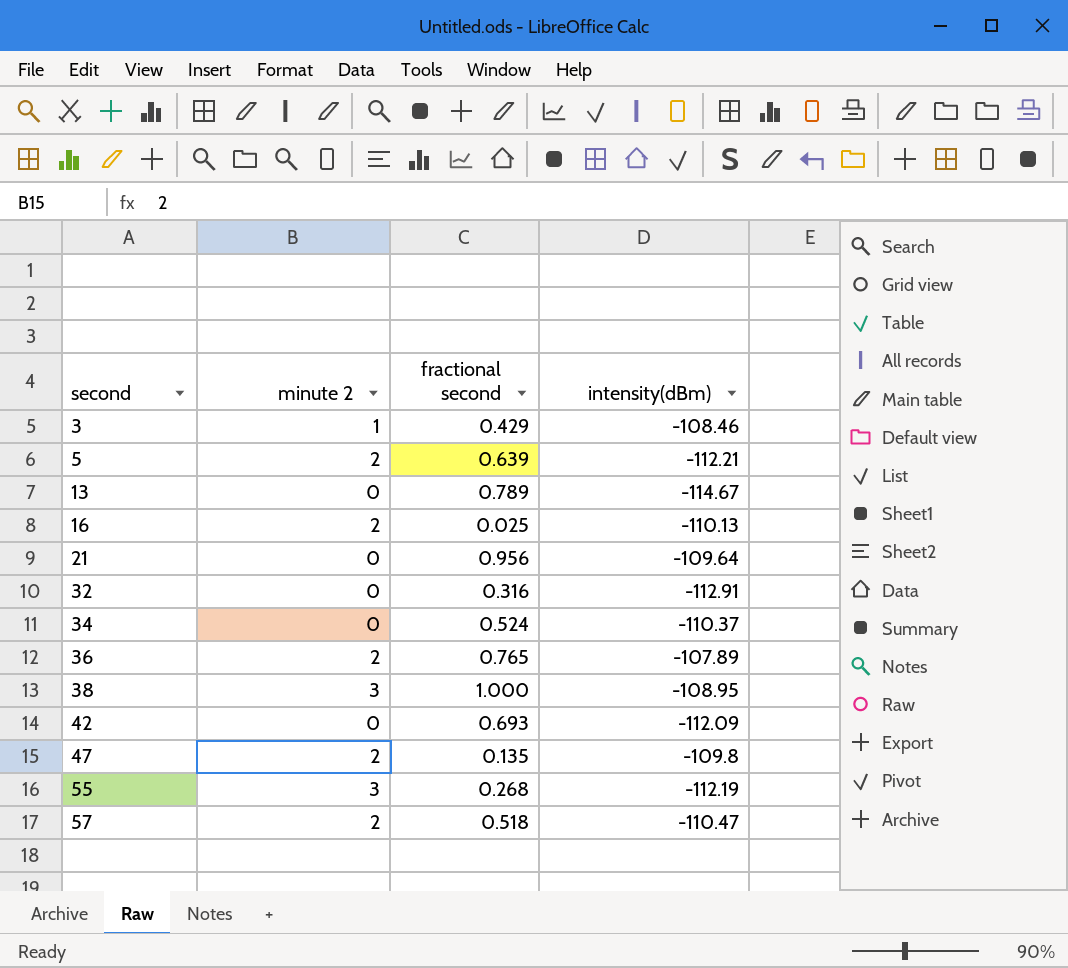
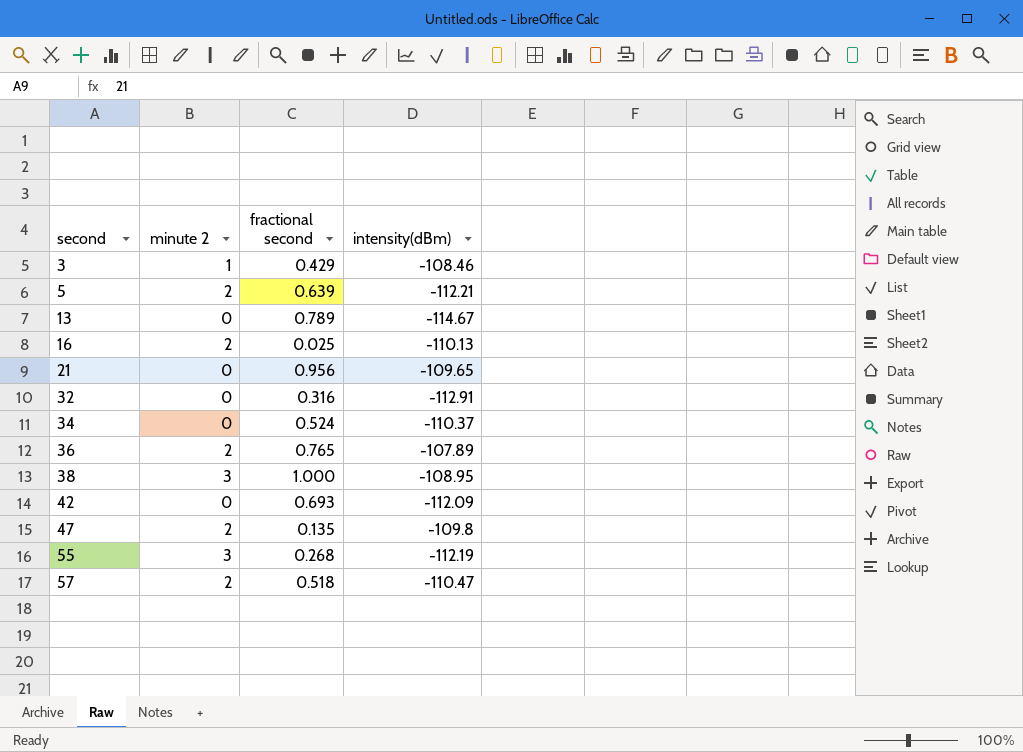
21 | intensity(dBm): -109.64 -> -109.65

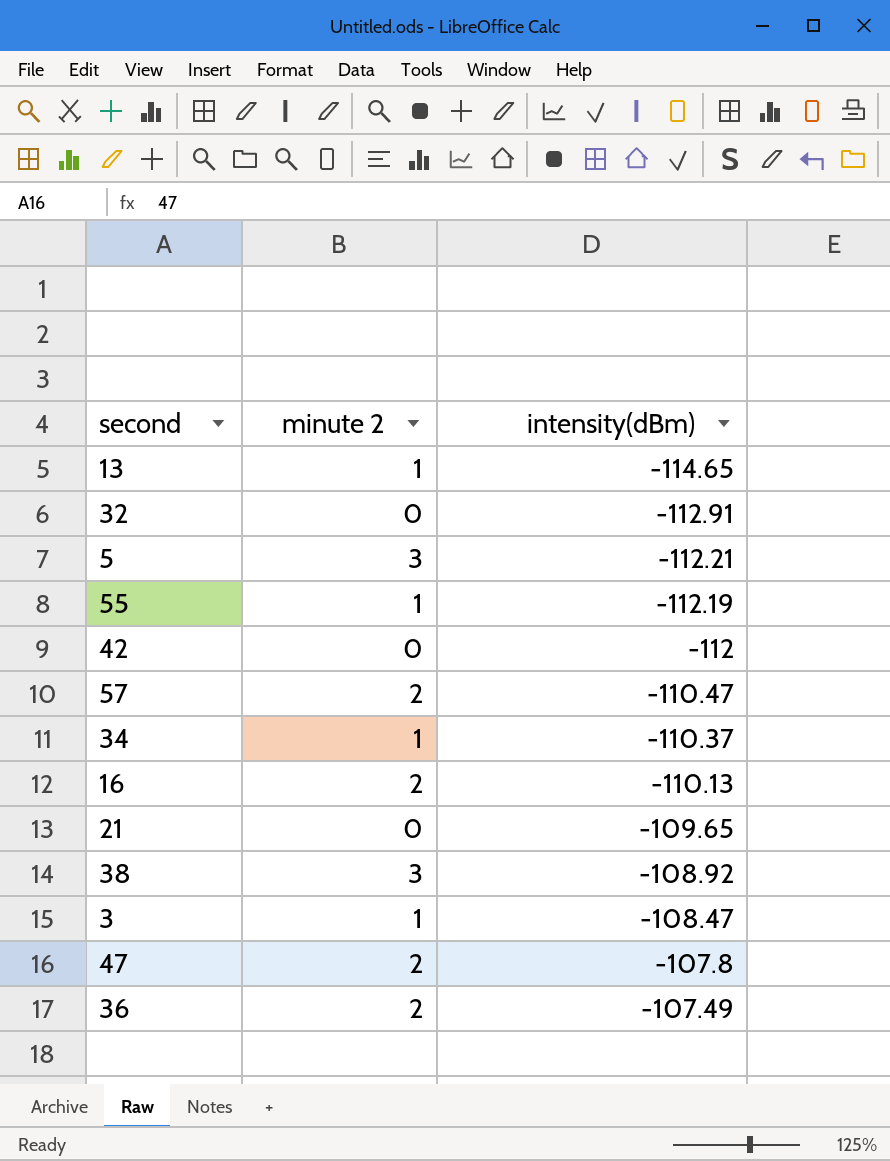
row order: second ascending -> intensity(dBm) ascending
column fractional second | position: 3 -> none
13 | minute 2: 0 -> 1
13 | intensity(dBm): -114.67 -> -114.65
5 | minute 2: 2 -> 3
55 | minute 2: 3 -> 1
42 | intensity(dBm): -112.09 -> -112
34 | minute 2: 0 -> 1
38 | intensity(dBm): -108.95 -> -108.92
3 | intensity(dBm): -108.46 -> -108.47
47 | intensity(dBm): -109.8 -> -107.8
36 | intensity(dBm): -107.89 -> -107.49

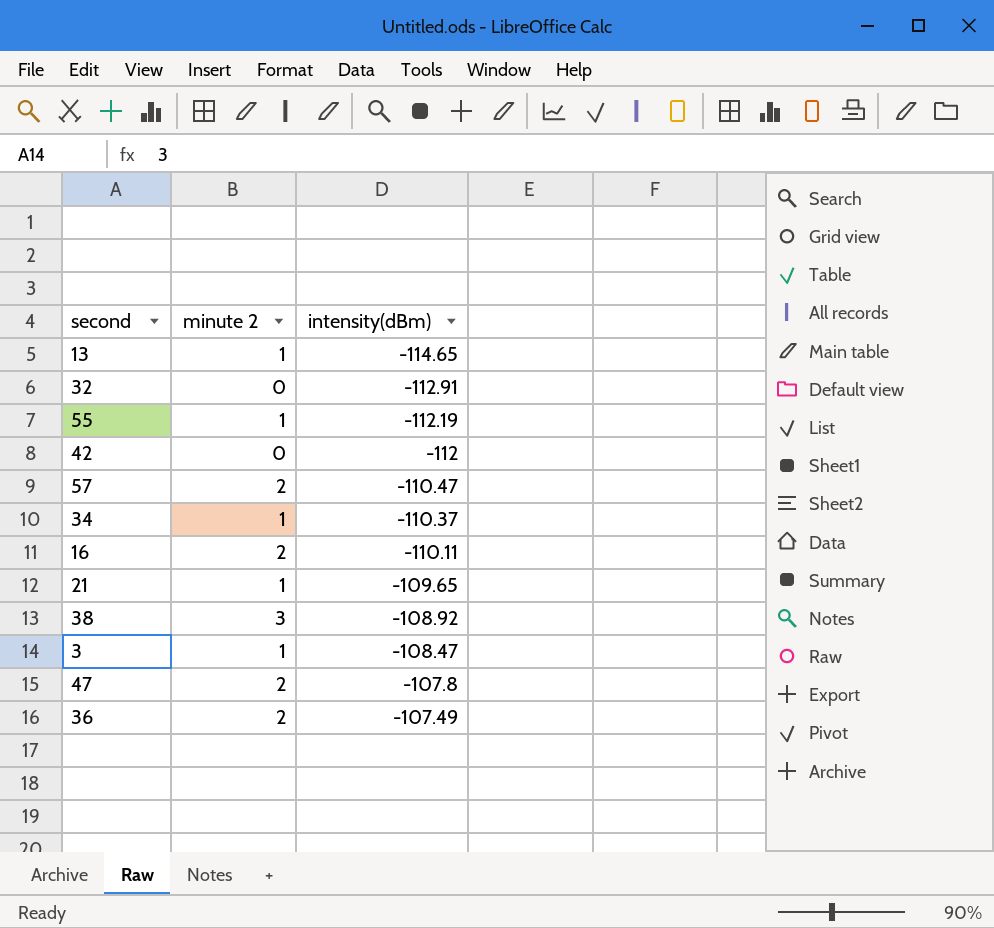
row 5: 3 | -112.21 -> none
16 | intensity(dBm): -110.13 -> -110.11
21 | minute 2: 0 -> 1

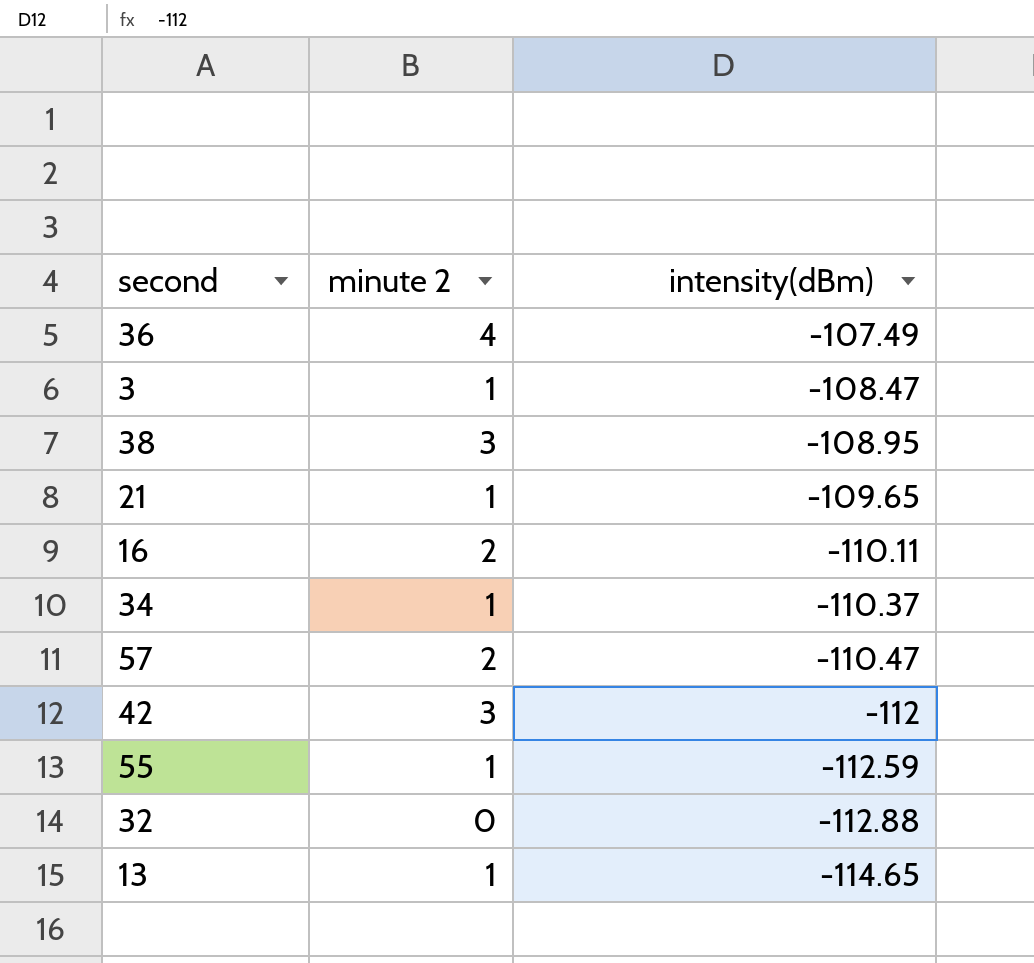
row order: intensity(dBm) ascending -> intensity(dBm) descending
row 47: 2 | -107.8 -> none
36 | minute 2: 2 -> 4
38 | intensity(dBm): -108.92 -> -108.95
42 | minute 2: 0 -> 3
55 | intensity(dBm): -112.19 -> -112.59
32 | intensity(dBm): -112.91 -> -112.88

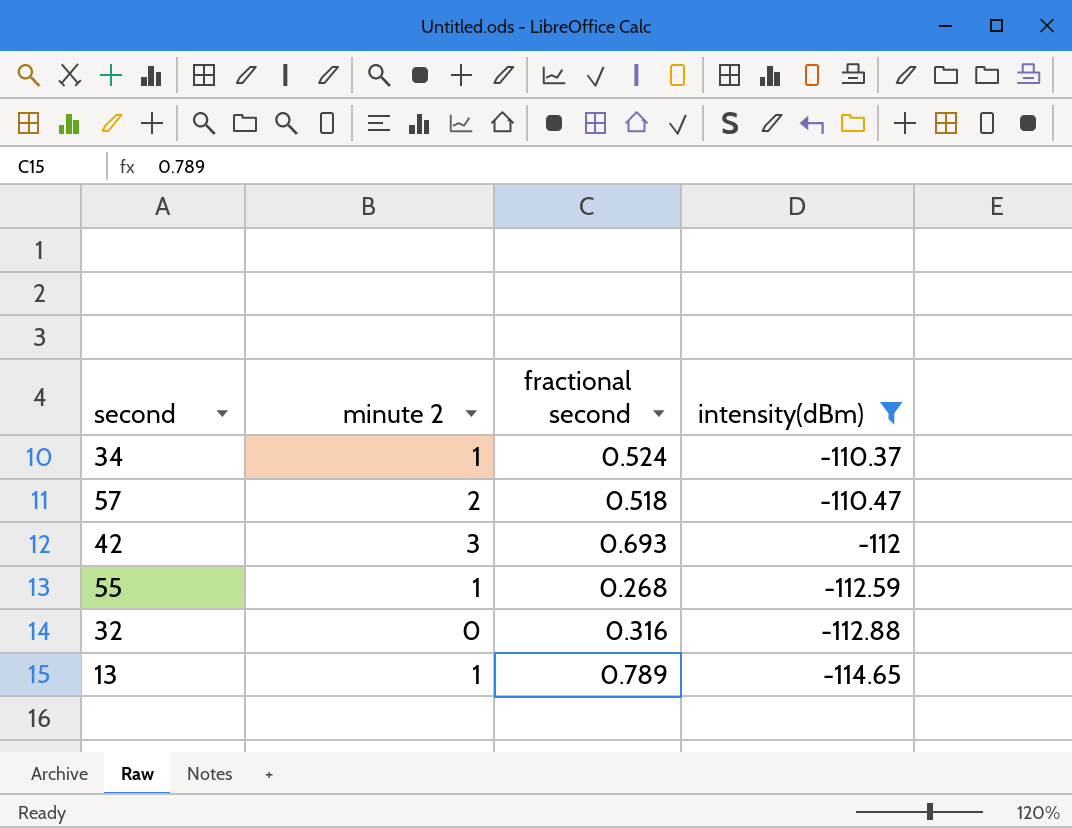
filter: none -> intensity(dBm) <= -110.37
column fractional second | position: none -> 3

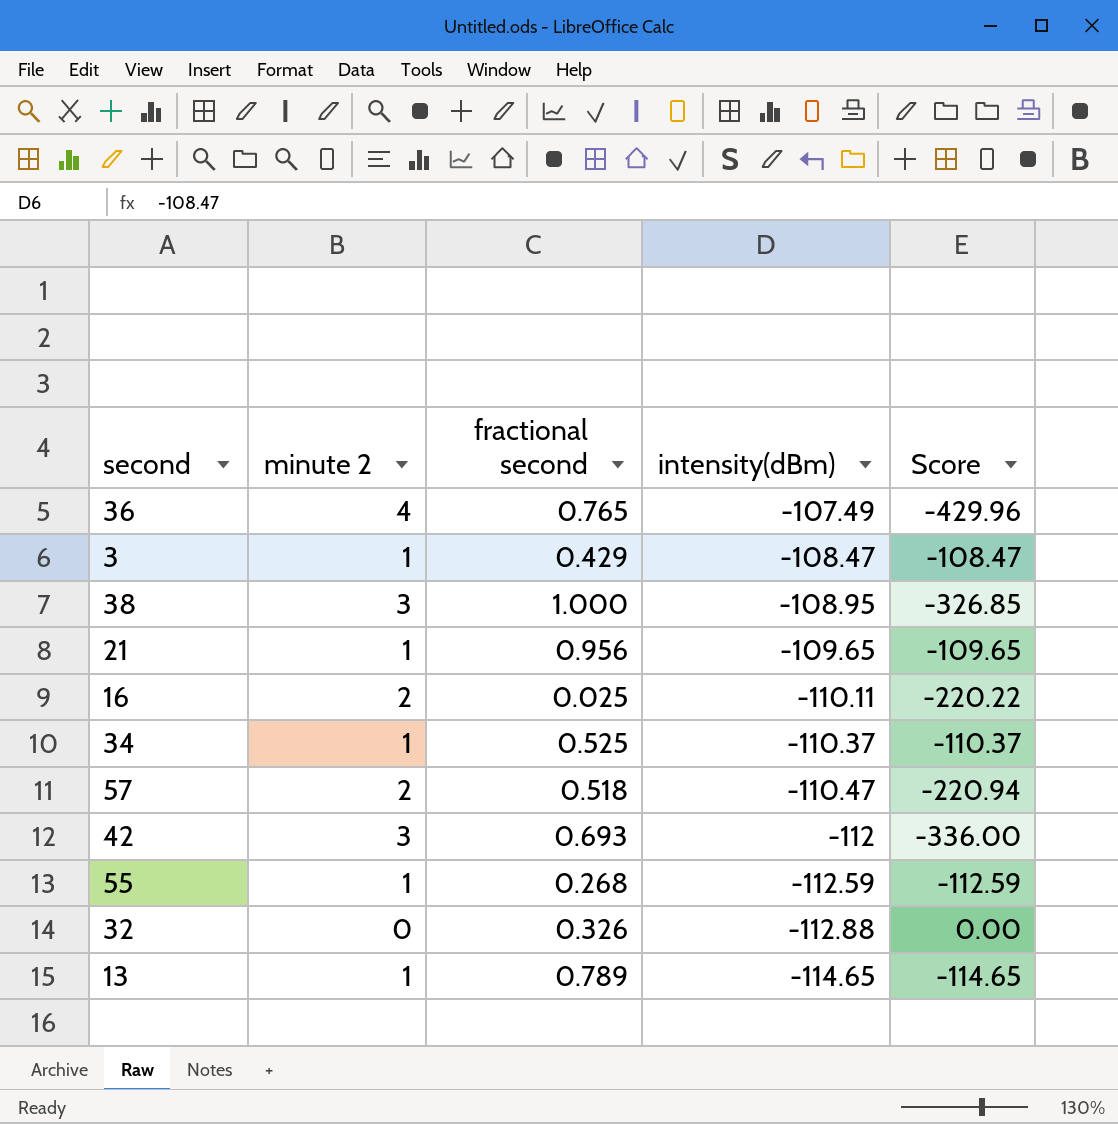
filter: intensity(dBm) <= -110.37 -> none
column Score | formula: none -> [minute 2] * [intensity(dBm)]
34 | fractional second: 0.524 -> 0.525
32 | fractional second: 0.316 -> 0.326

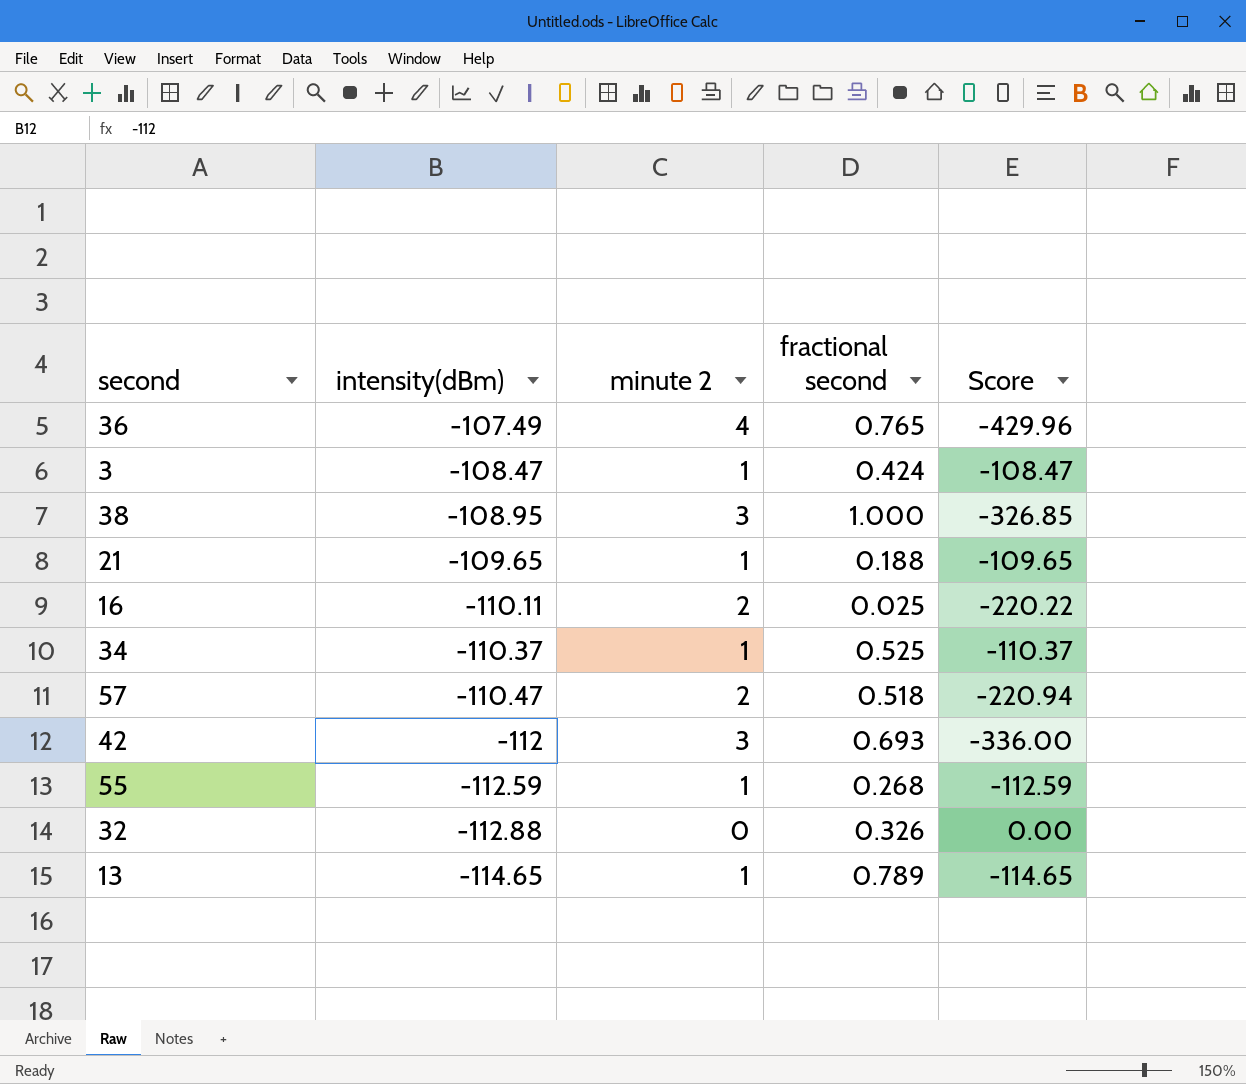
column intensity(dBm) | position: 4 -> 2
3 | fractional second: 0.429 -> 0.424
21 | fractional second: 0.956 -> 0.188

